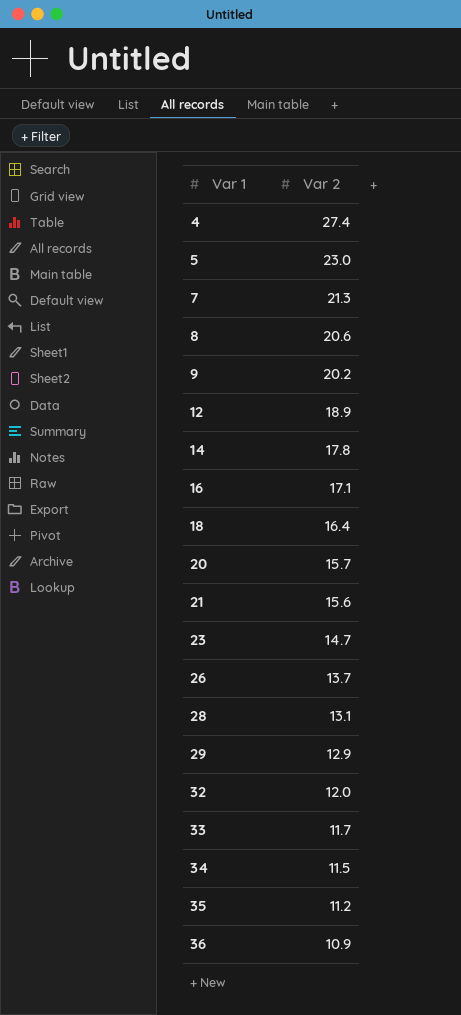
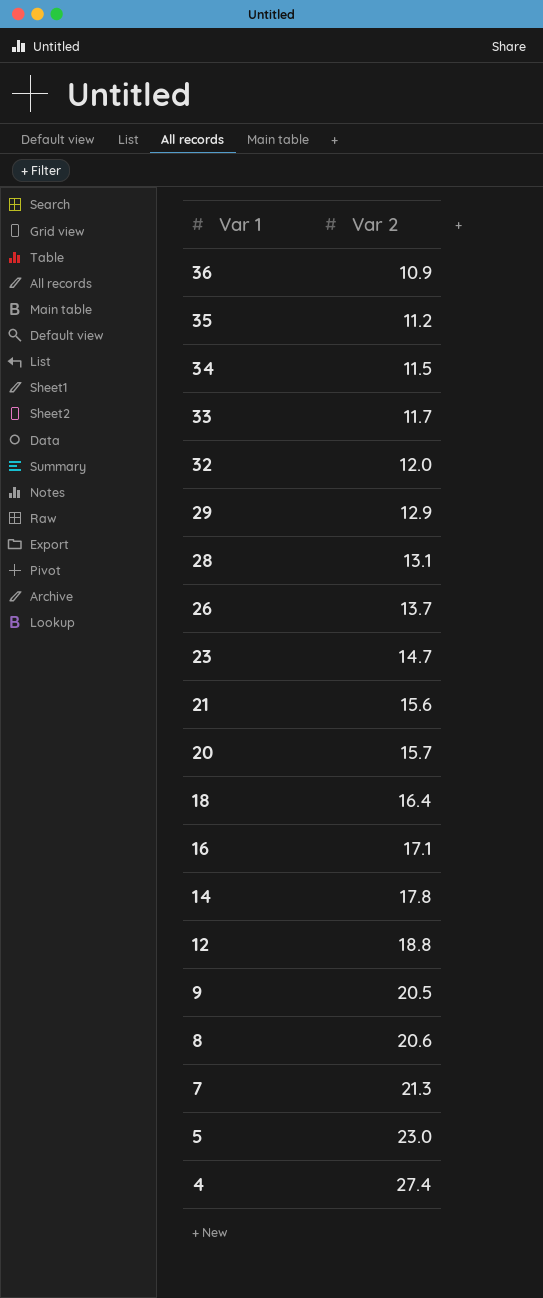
row order: Var 1 ascending -> Var 1 descending
12 | Var 2: 18.9 -> 18.8
9 | Var 2: 20.2 -> 20.5

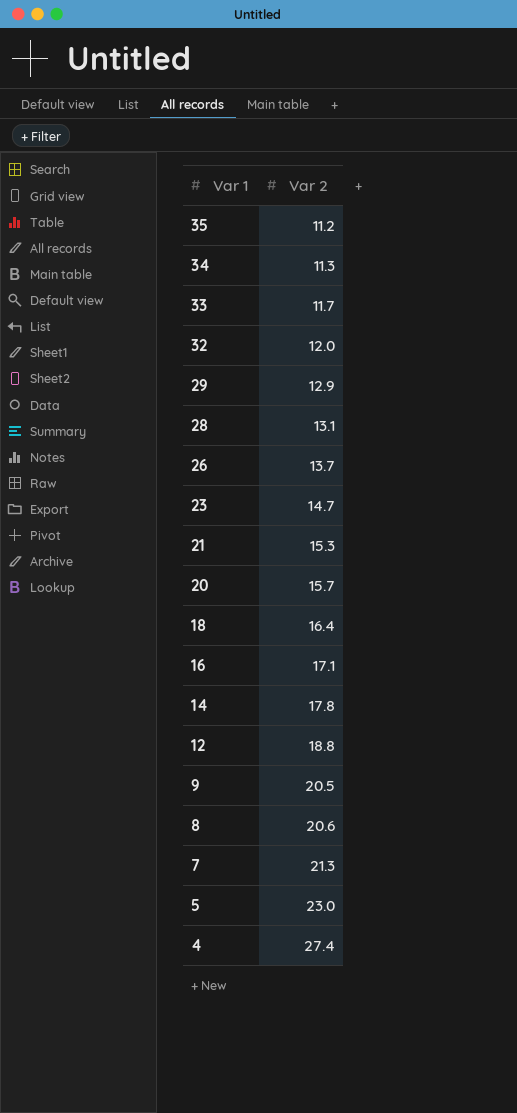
row 36: 10.9 -> none
34 | Var 2: 11.5 -> 11.3
21 | Var 2: 15.6 -> 15.3

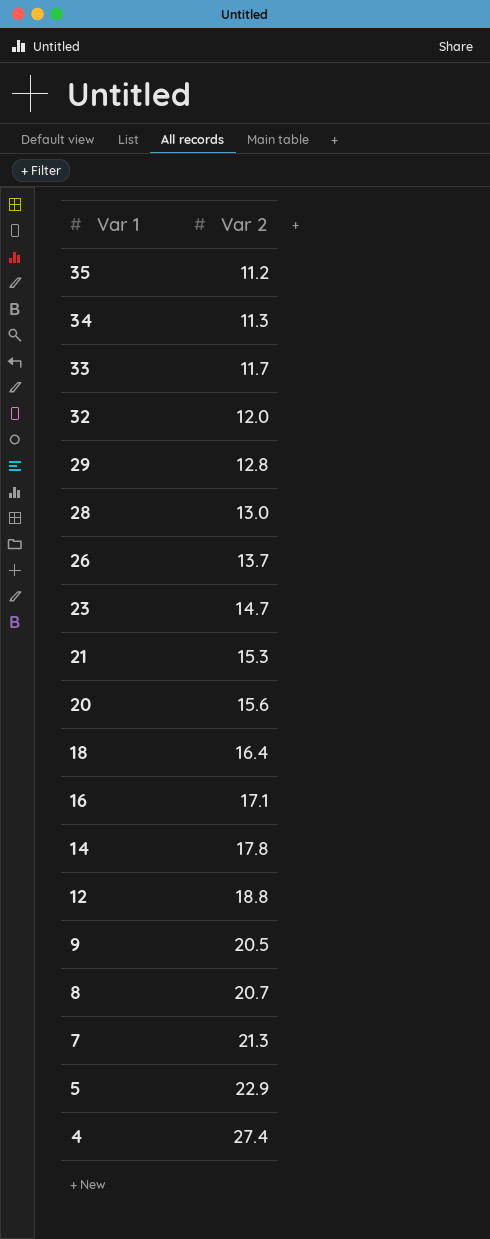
29 | Var 2: 12.9 -> 12.8
28 | Var 2: 13.1 -> 13.0
20 | Var 2: 15.7 -> 15.6
8 | Var 2: 20.6 -> 20.7
5 | Var 2: 23.0 -> 22.9

